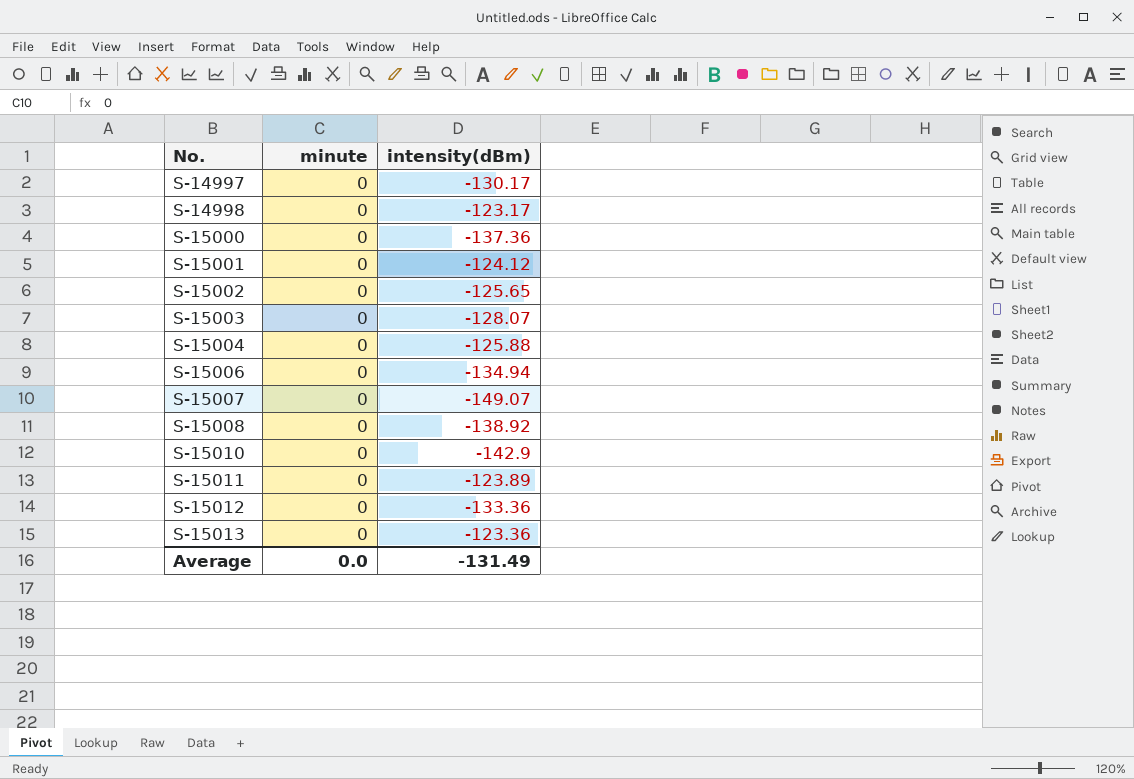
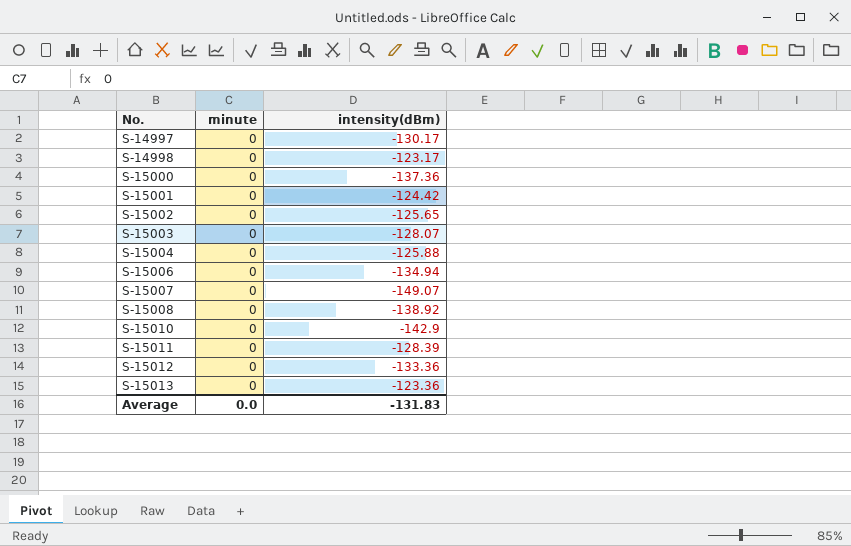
S-15001 | intensity(dBm): -124.12 -> -124.42
S-15011 | intensity(dBm): -123.89 -> -128.39
Average | intensity(dBm): -131.49 -> -131.83

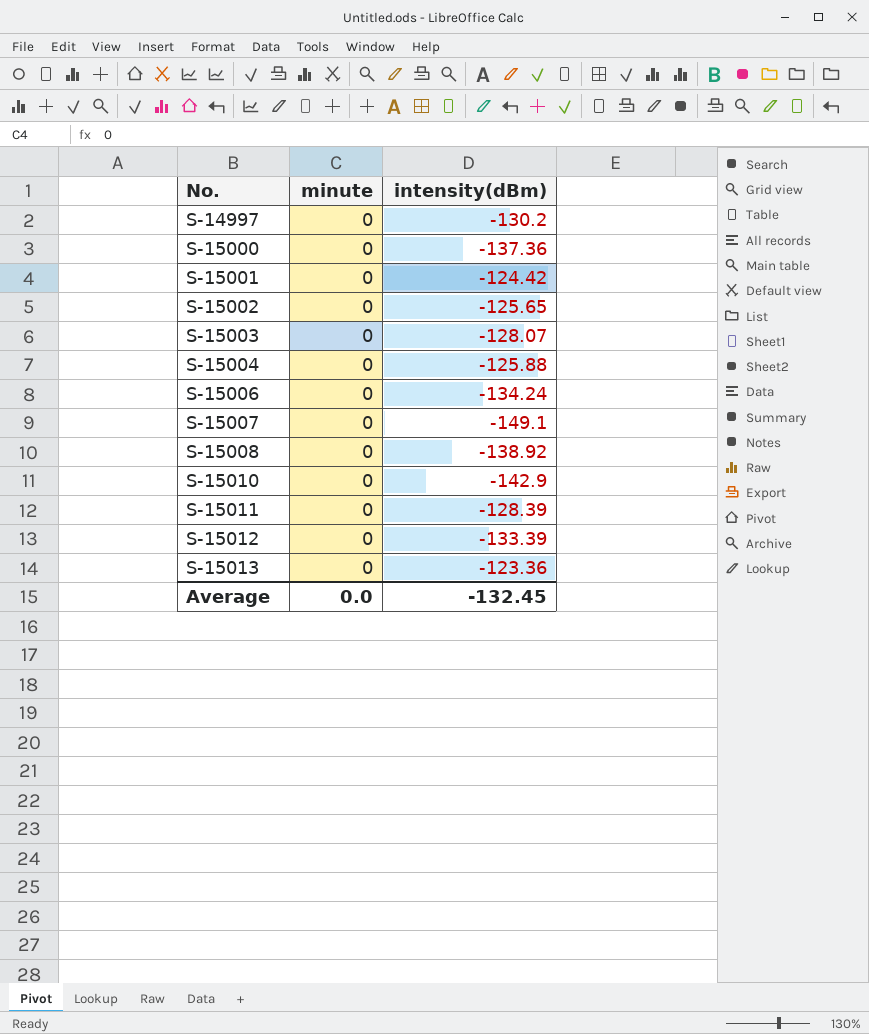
row S-14998: 0 | -123.17 -> none
S-14997 | intensity(dBm): -130.17 -> -130.2
S-15006 | intensity(dBm): -134.94 -> -134.24
S-15007 | intensity(dBm): -149.07 -> -149.1
S-15012 | intensity(dBm): -133.36 -> -133.39
Average | intensity(dBm): -131.83 -> -132.45

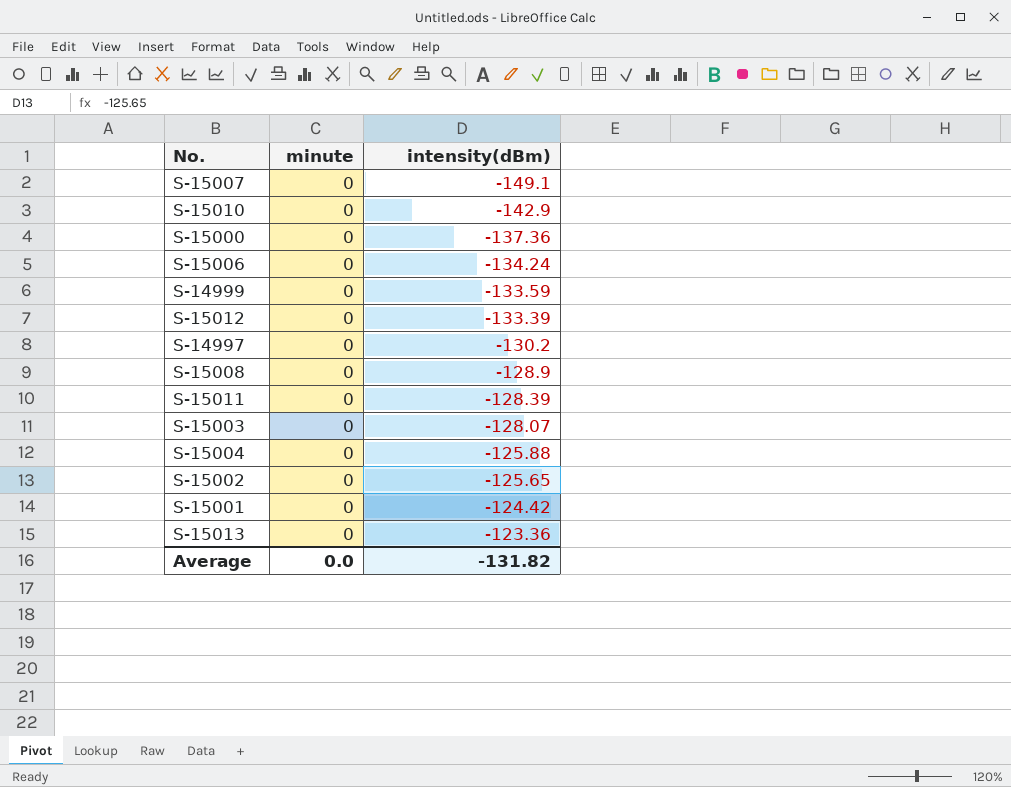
row order: No. ascending -> intensity(dBm) ascending
row S-14999: none -> 0 | -133.59
S-15008 | intensity(dBm): -138.92 -> -128.9
Average | intensity(dBm): -132.45 -> -131.82

